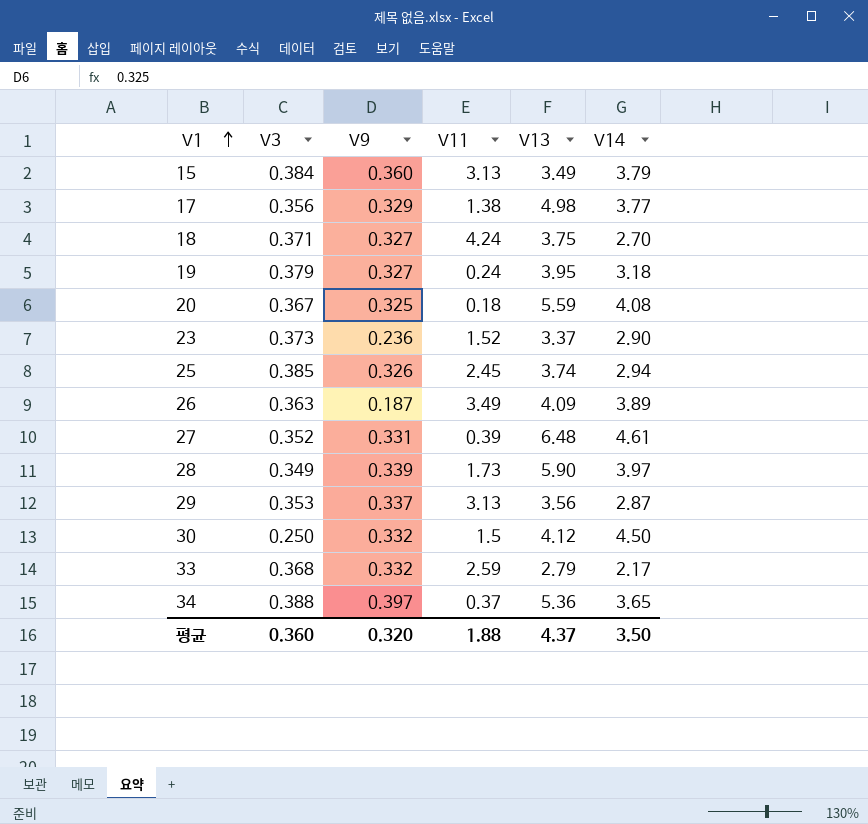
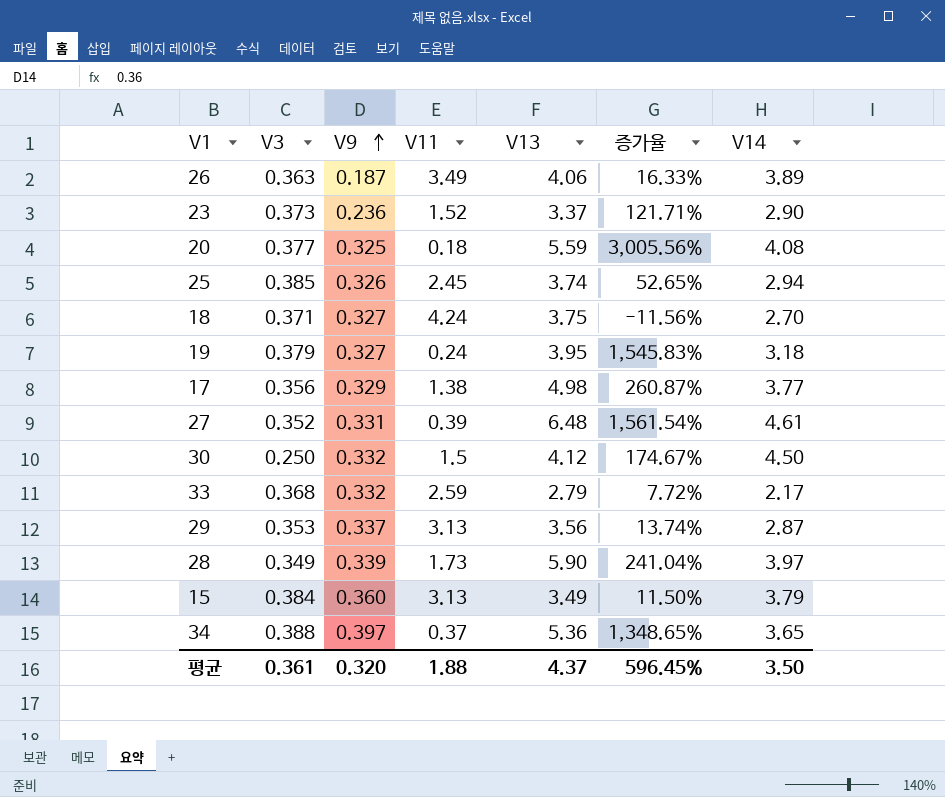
row order: V1 ascending -> V9 ascending
column 증가율 | formula: none -> ([V13] - [V11]) / [V11]
26 | V13: 4.09 -> 4.06
20 | V3: 0.367 -> 0.377
평균 | V3: 0.360 -> 0.361

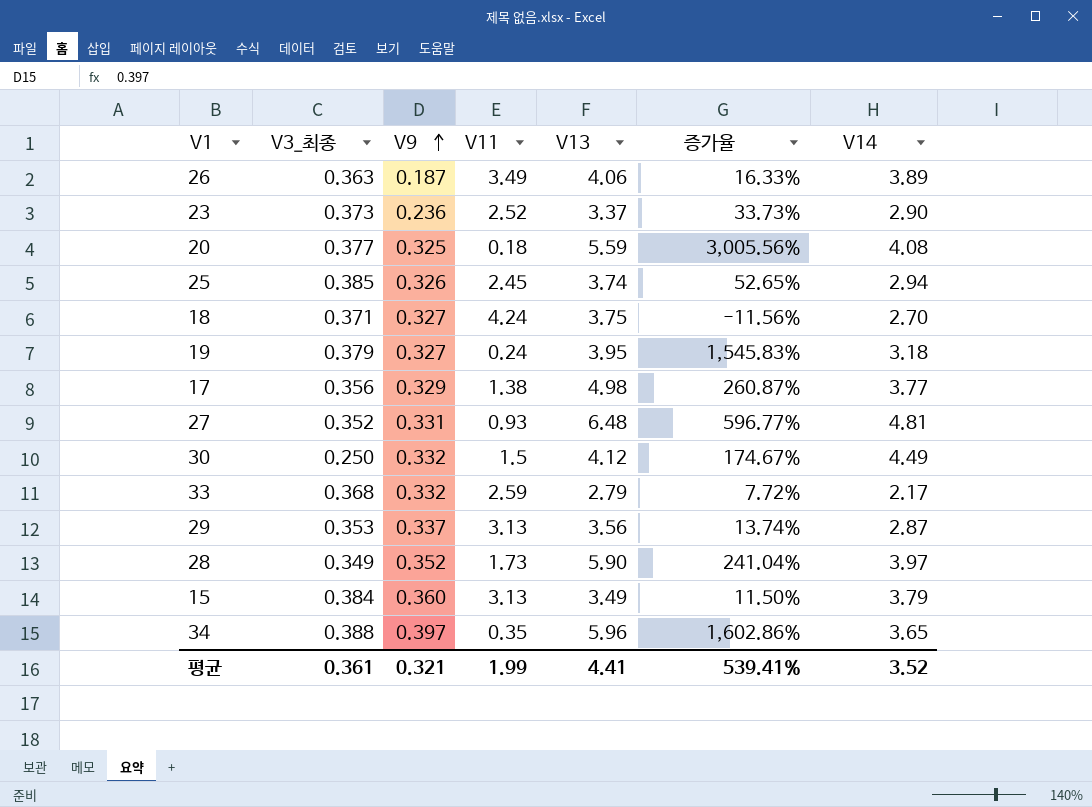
column name: V3 -> V3_최종
23 | V11: 1.52 -> 2.52
23 | 증가율: 121.71% -> 33.73%
27 | V11: 0.39 -> 0.93
27 | 증가율: 1,561.54% -> 596.77%
27 | V14: 4.61 -> 4.81
30 | V14: 4.50 -> 4.49
28 | V9: 0.339 -> 0.352
34 | V11: 0.37 -> 0.35
34 | V13: 5.36 -> 5.96
34 | 증가율: 1,348.65% -> 1,602.86%
평균 | V9: 0.320 -> 0.321
평균 | V11: 1.88 -> 1.99
평균 | V13: 4.37 -> 4.41
평균 | 증가율: 596.45% -> 539.41%
평균 | V14: 3.50 -> 3.52

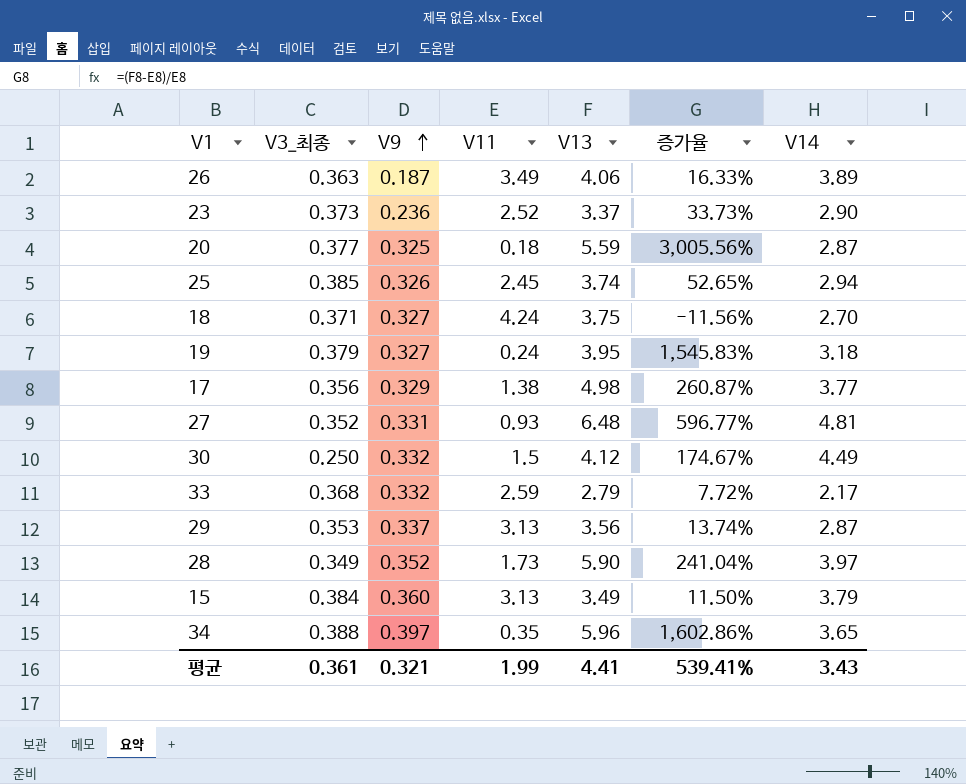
20 | V14: 4.08 -> 2.87
평균 | V14: 3.52 -> 3.43

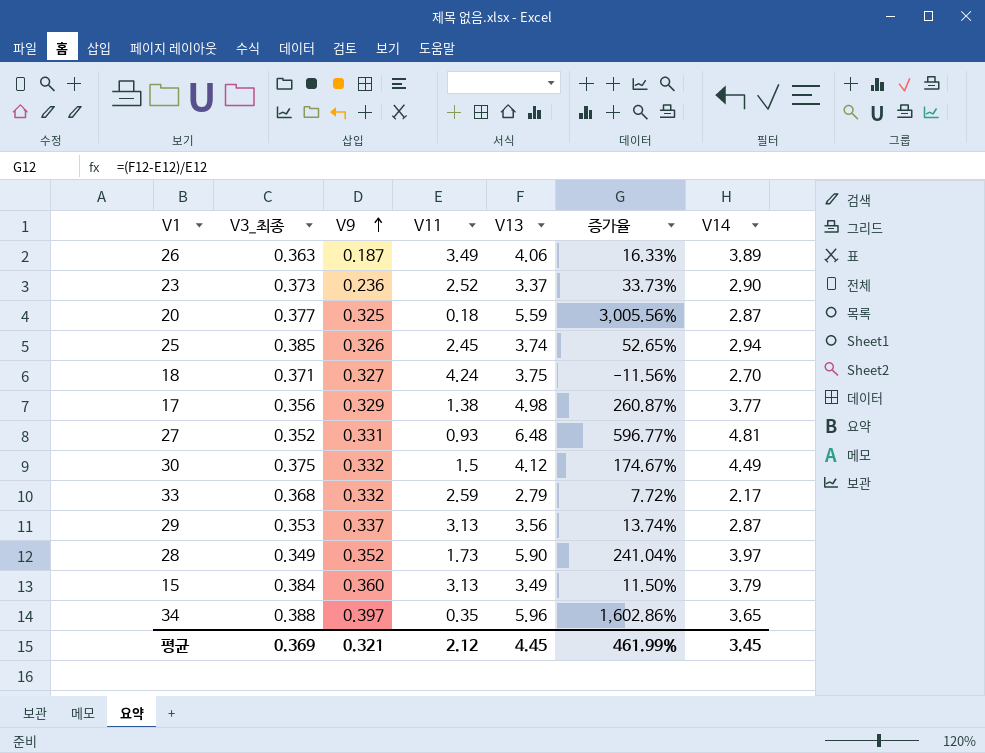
row 19: 0.379 | 0.327 | 0.24 | 3.95 | 1,545.83% | 3.18 -> none
30 | V3_최종: 0.250 -> 0.375
평균 | V3_최종: 0.361 -> 0.369
평균 | V11: 1.99 -> 2.12
평균 | V13: 4.41 -> 4.45
평균 | 증가율: 539.41% -> 461.99%
평균 | V14: 3.43 -> 3.45

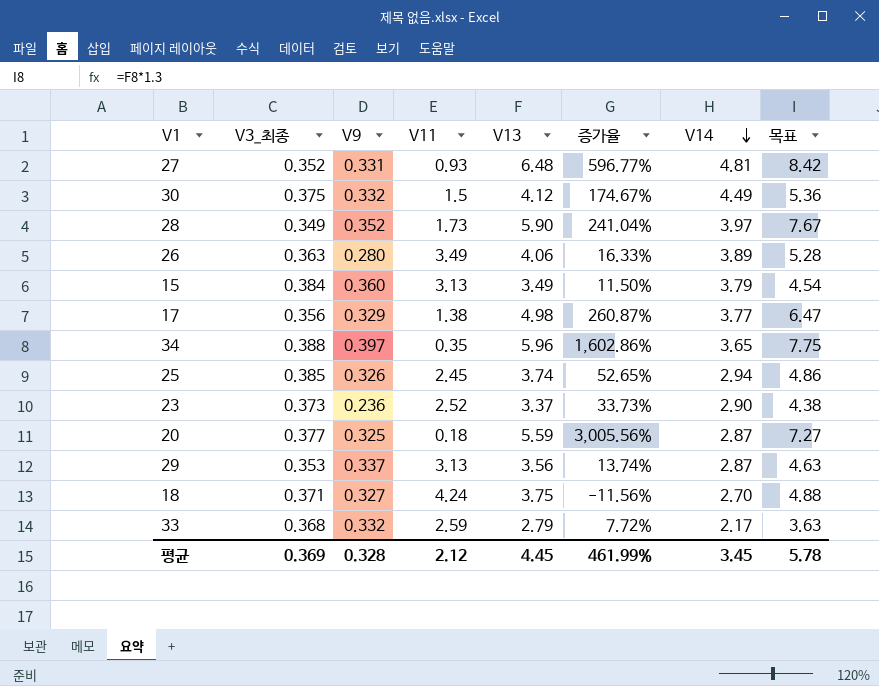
row order: V9 ascending -> V14 descending
column 목표 | formula: none -> [V13] * 1.3
26 | V9: 0.187 -> 0.280
평균 | V9: 0.321 -> 0.328

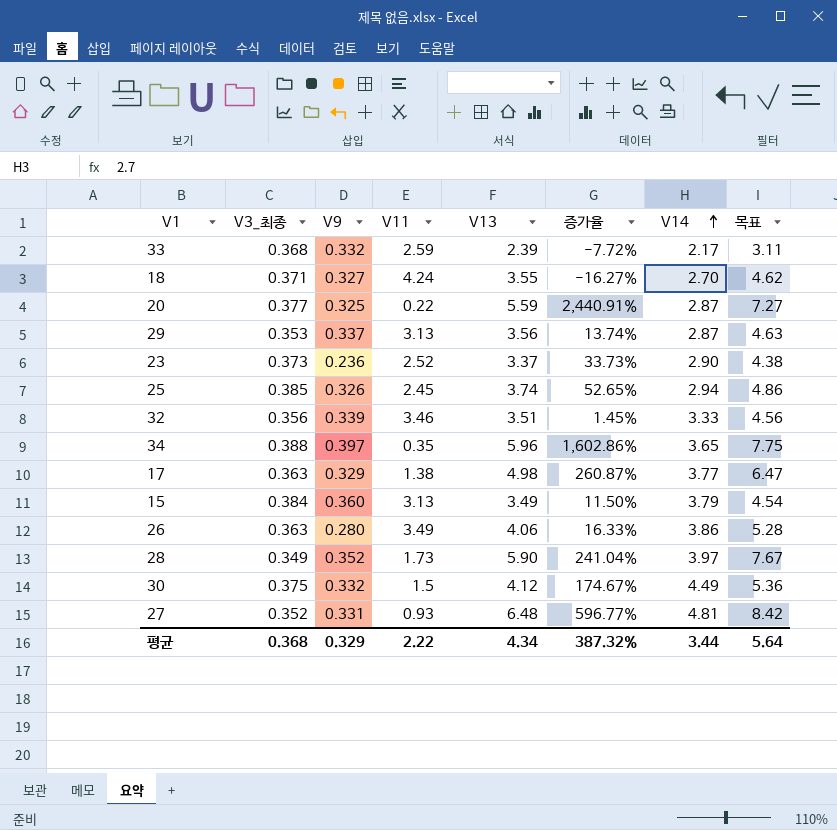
row order: V14 descending -> V14 ascending
33 | V13: 2.79 -> 2.39
33 | 증가율: 7.72% -> -7.72%
33 | 목표: 3.63 -> 3.11
18 | V13: 3.75 -> 3.55
18 | 증가율: -11.56% -> -16.27%
18 | 목표: 4.88 -> 4.62
20 | V11: 0.18 -> 0.22
20 | 증가율: 3,005.56% -> 2,440.91%
row 32: none -> 0.356 | 0.339 | 3.46 | 3.51 | 1.45% | 3.33 | 4.56
17 | V3_최종: 0.356 -> 0.363
26 | V14: 3.89 -> 3.86
평균 | V3_최종: 0.369 -> 0.368
평균 | V9: 0.328 -> 0.329
평균 | V11: 2.12 -> 2.22
평균 | V13: 4.45 -> 4.34
평균 | 증가율: 461.99% -> 387.32%
평균 | V14: 3.45 -> 3.44
평균 | 목표: 5.78 -> 5.64

